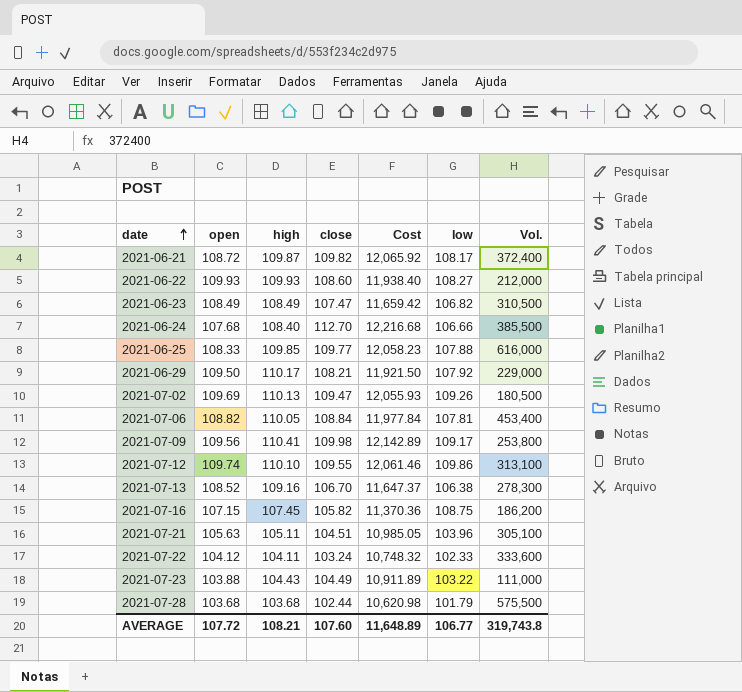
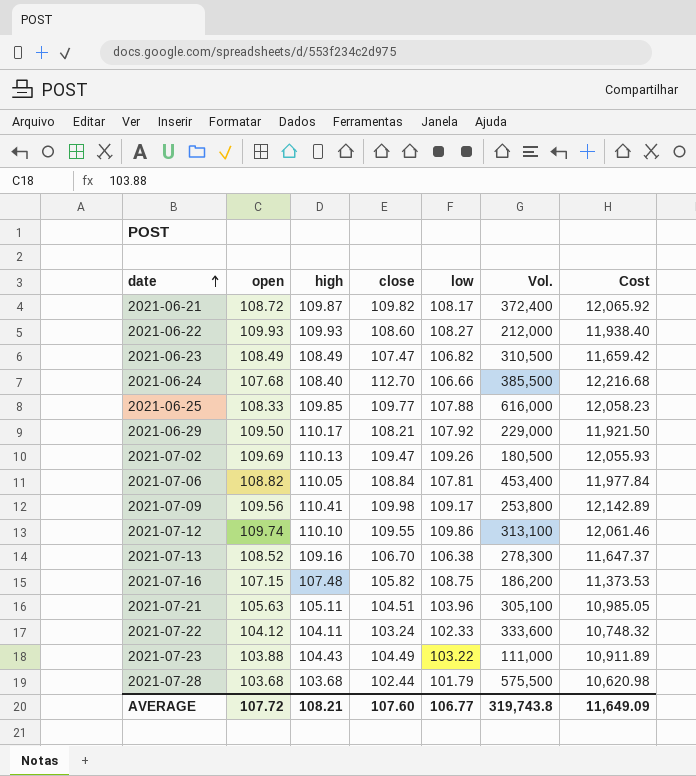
column Cost | position: 5 -> 7
2021-07-16 | high: 107.45 -> 107.48
2021-07-16 | Cost: 11,370.36 -> 11,373.53
AVERAGE | Cost: 11,648.89 -> 11,649.09

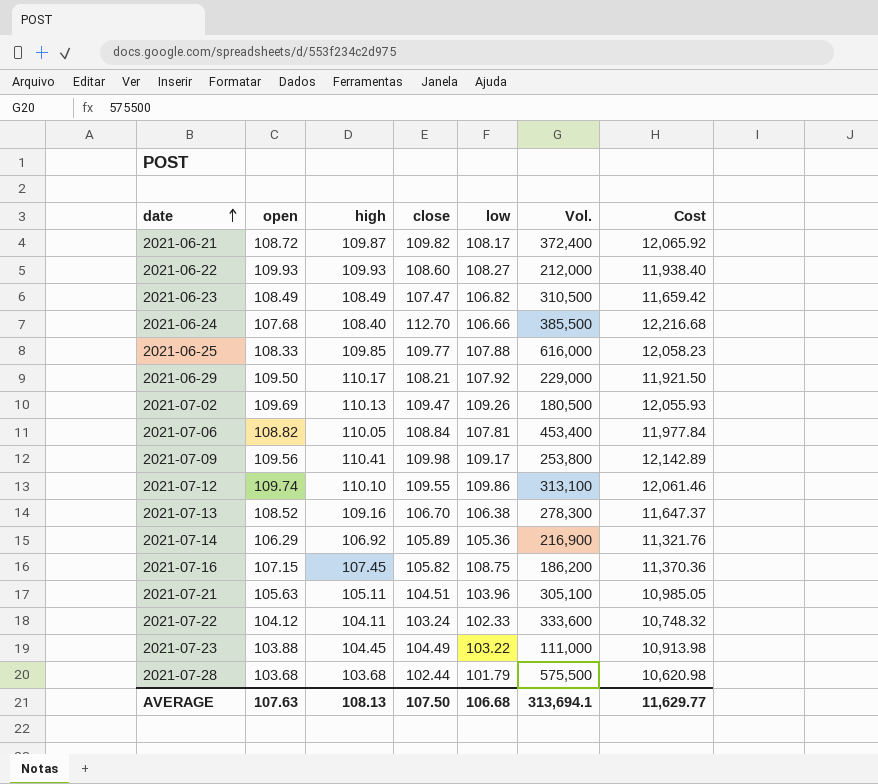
row 2021-07-14: none -> 106.29 | 106.92 | 105.89 | 105.36 | 216,900 | 11,321.76
2021-07-16 | high: 107.48 -> 107.45
2021-07-16 | Cost: 11,373.53 -> 11,370.36
2021-07-23 | high: 104.43 -> 104.45
2021-07-23 | Cost: 10,911.89 -> 10,913.98
AVERAGE | open: 107.72 -> 107.63
AVERAGE | high: 108.21 -> 108.13
AVERAGE | close: 107.60 -> 107.50
AVERAGE | low: 106.77 -> 106.68
AVERAGE | Vol.: 319,743.8 -> 313,694.1
AVERAGE | Cost: 11,649.09 -> 11,629.77

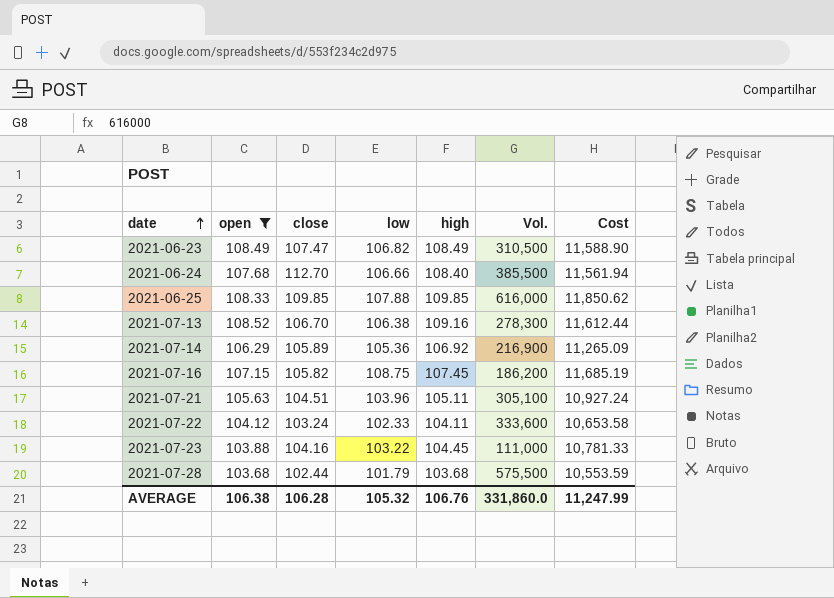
filter: none -> open <= 108.52
column high | position: 3 -> 5
column Cost | formula: [high] * [close] -> [low] * [high]
2021-06-25 | close: 109.77 -> 109.85
2021-07-23 | close: 104.49 -> 104.16
AVERAGE | open: 107.63 -> 106.38
AVERAGE | close: 107.50 -> 106.28
AVERAGE | low: 106.68 -> 105.32
AVERAGE | high: 108.13 -> 106.76
AVERAGE | Vol.: 313,694.1 -> 331,860.0
AVERAGE | Cost: 11,629.77 -> 11,247.99

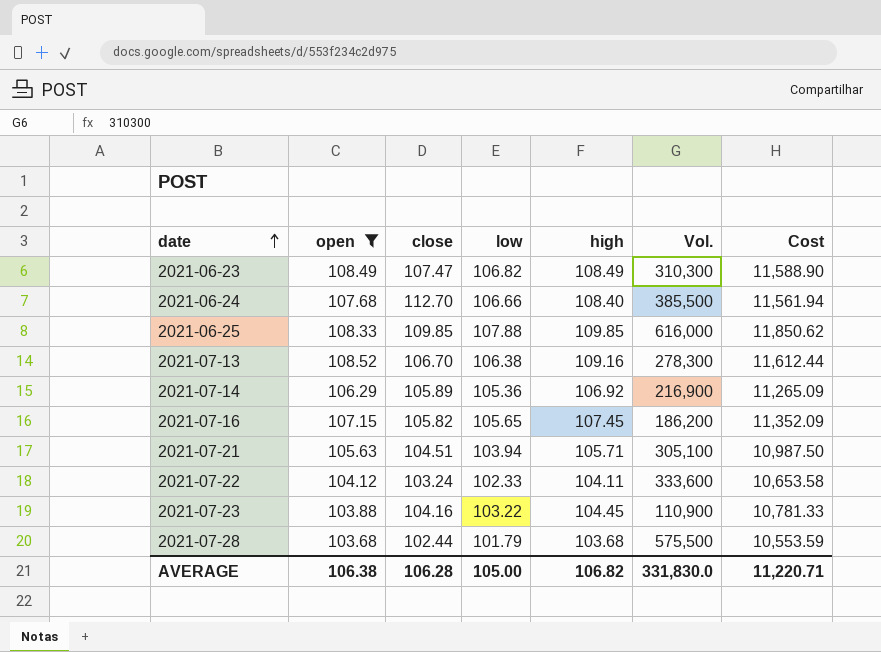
2021-06-23 | Vol.: 310,500 -> 310,300
2021-07-16 | low: 108.75 -> 105.65
2021-07-16 | Cost: 11,685.19 -> 11,352.09
2021-07-21 | low: 103.96 -> 103.94
2021-07-21 | high: 105.11 -> 105.71
2021-07-21 | Cost: 10,927.24 -> 10,987.50
2021-07-23 | Vol.: 111,000 -> 110,900
AVERAGE | low: 105.32 -> 105.00
AVERAGE | high: 106.76 -> 106.82
AVERAGE | Vol.: 331,860.0 -> 331,830.0
AVERAGE | Cost: 11,247.99 -> 11,220.71

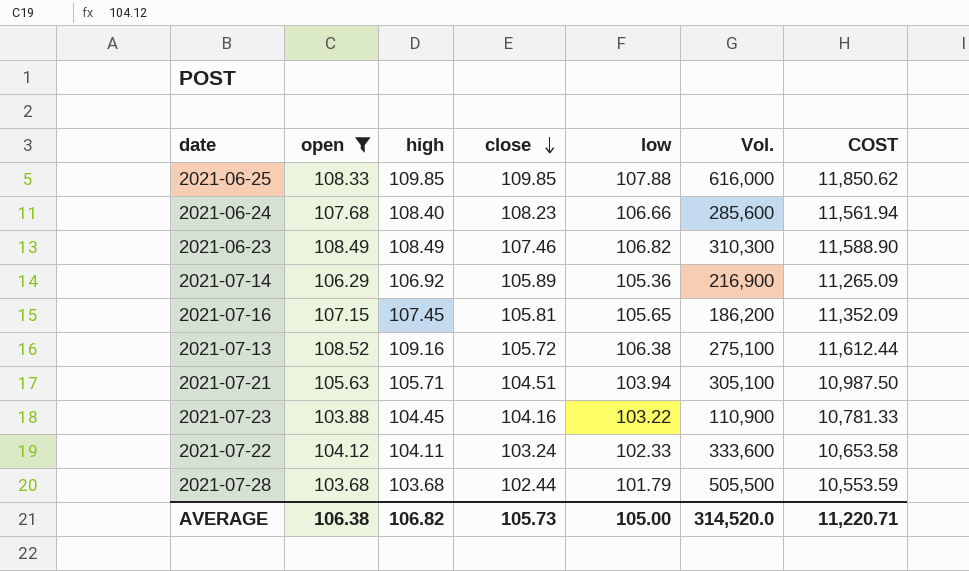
row order: date ascending -> close descending
column high | position: 5 -> 3
column name: Cost -> COST
2021-06-24 | close: 112.70 -> 108.23
2021-06-24 | Vol.: 385,500 -> 285,600
2021-06-23 | close: 107.47 -> 107.46
2021-07-16 | close: 105.82 -> 105.81
2021-07-13 | close: 106.70 -> 105.72
2021-07-13 | Vol.: 278,300 -> 275,100
2021-07-28 | Vol.: 575,500 -> 505,500
AVERAGE | close: 106.28 -> 105.73
AVERAGE | Vol.: 331,830.0 -> 314,520.0

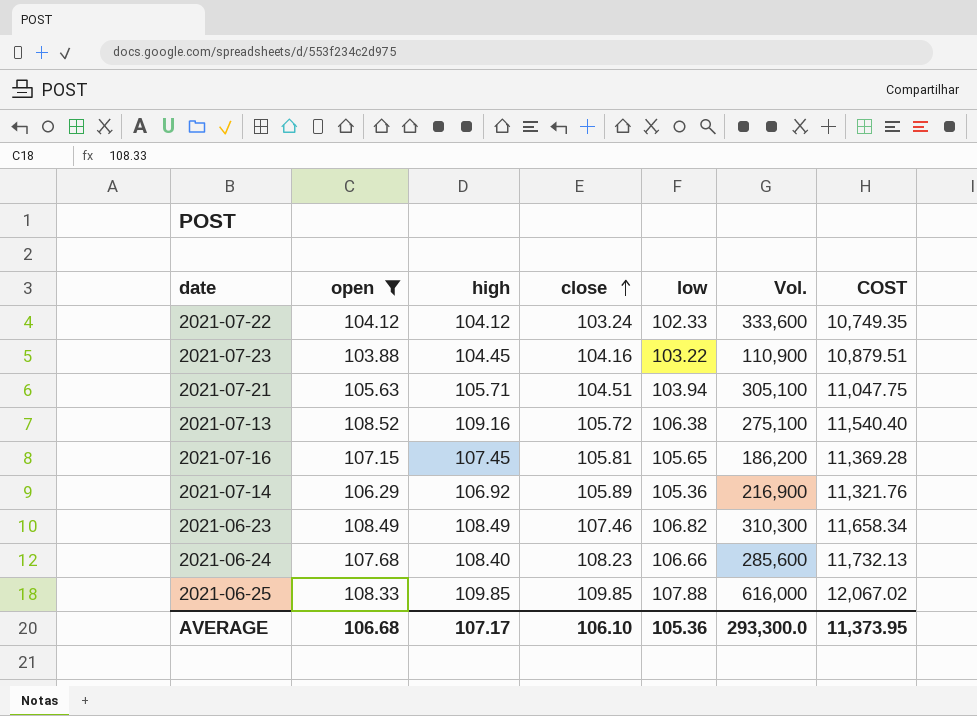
row order: close descending -> close ascending
column COST | formula: [high] * [low] -> [high] * [close]
row 2021-07-28: 103.68 | 103.68 | 102.44 | 101.79 | 505,500 | 10,553.59 -> none
2021-07-22 | high: 104.11 -> 104.12
AVERAGE | open: 106.38 -> 106.68
AVERAGE | high: 106.82 -> 107.17
AVERAGE | close: 105.73 -> 106.10
AVERAGE | low: 105.00 -> 105.36
AVERAGE | Vol.: 314,520.0 -> 293,300.0
AVERAGE | COST: 11,220.71 -> 11,373.95

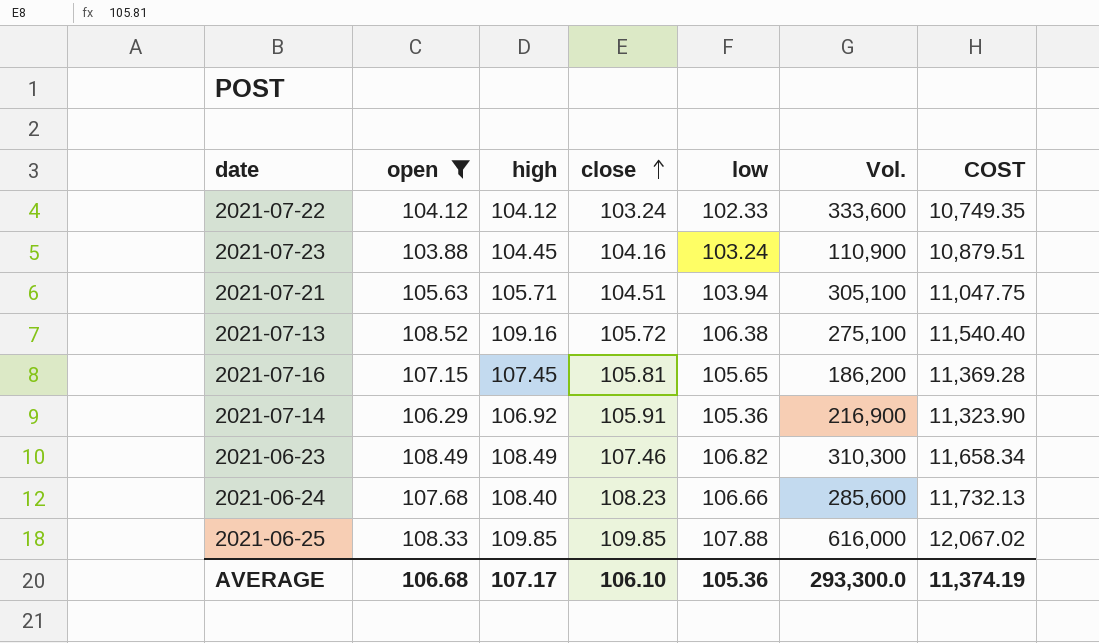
2021-07-23 | low: 103.22 -> 103.24
2021-07-14 | close: 105.89 -> 105.91
2021-07-14 | COST: 11,321.76 -> 11,323.90
AVERAGE | COST: 11,373.95 -> 11,374.19

